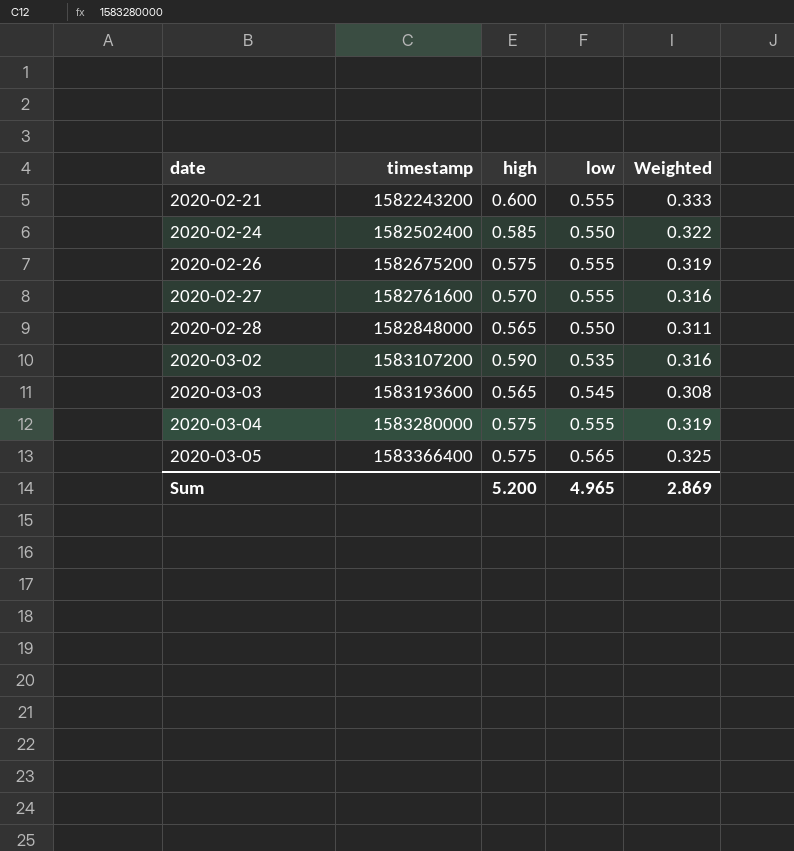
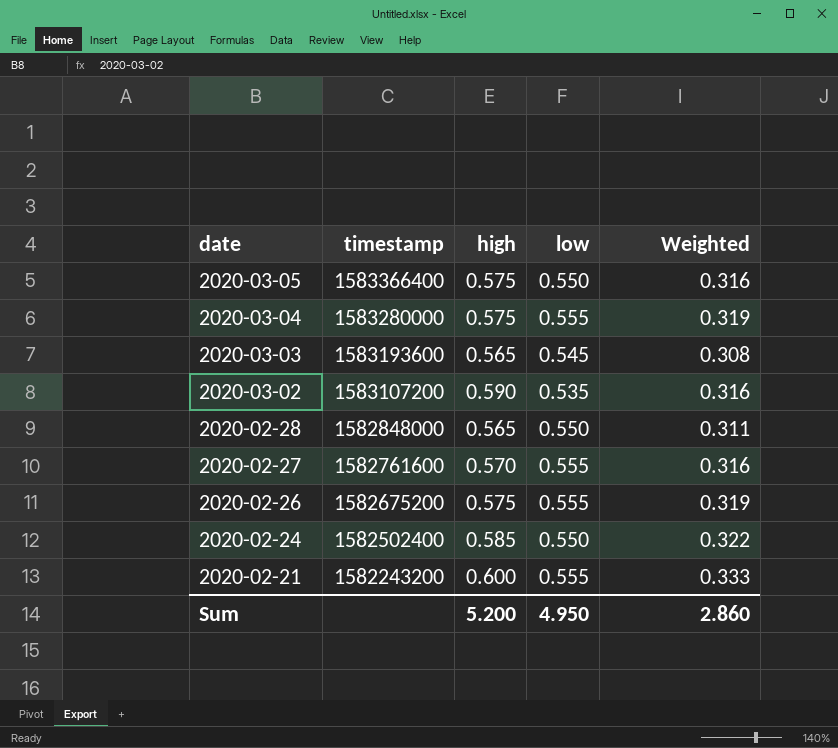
row order: date ascending -> date descending
2020-03-05 | low: 0.565 -> 0.550
2020-03-05 | Weighted: 0.325 -> 0.316
Sum | low: 4.965 -> 4.950
Sum | Weighted: 2.869 -> 2.860

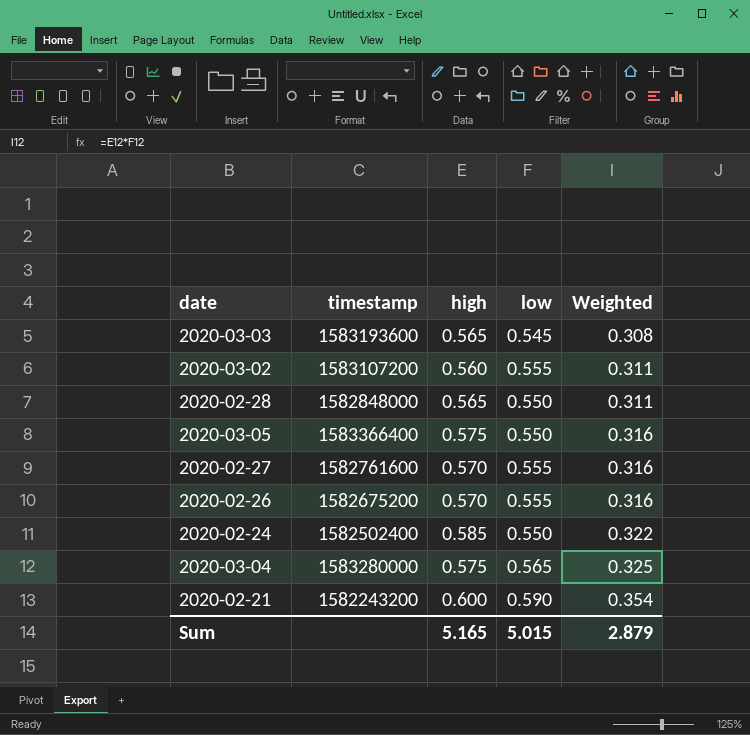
row order: date descending -> Weighted ascending
2020-03-02 | high: 0.590 -> 0.560
2020-03-02 | low: 0.535 -> 0.555
2020-03-02 | Weighted: 0.316 -> 0.311
2020-02-26 | high: 0.575 -> 0.570
2020-02-26 | Weighted: 0.319 -> 0.316
2020-03-04 | low: 0.555 -> 0.565
2020-03-04 | Weighted: 0.319 -> 0.325
2020-02-21 | low: 0.555 -> 0.590
2020-02-21 | Weighted: 0.333 -> 0.354
Sum | high: 5.200 -> 5.165
Sum | low: 4.950 -> 5.015
Sum | Weighted: 2.860 -> 2.879

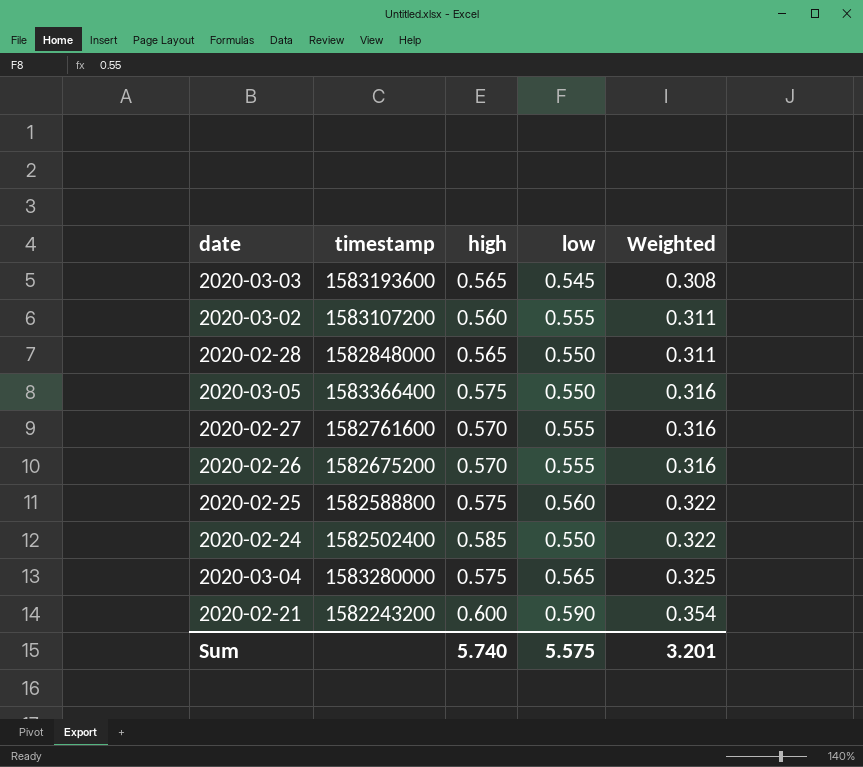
row 2020-02-25: none -> 1582588800 | 0.575 | 0.560 | 0.322
Sum | high: 5.165 -> 5.740
Sum | low: 5.015 -> 5.575
Sum | Weighted: 2.879 -> 3.201

